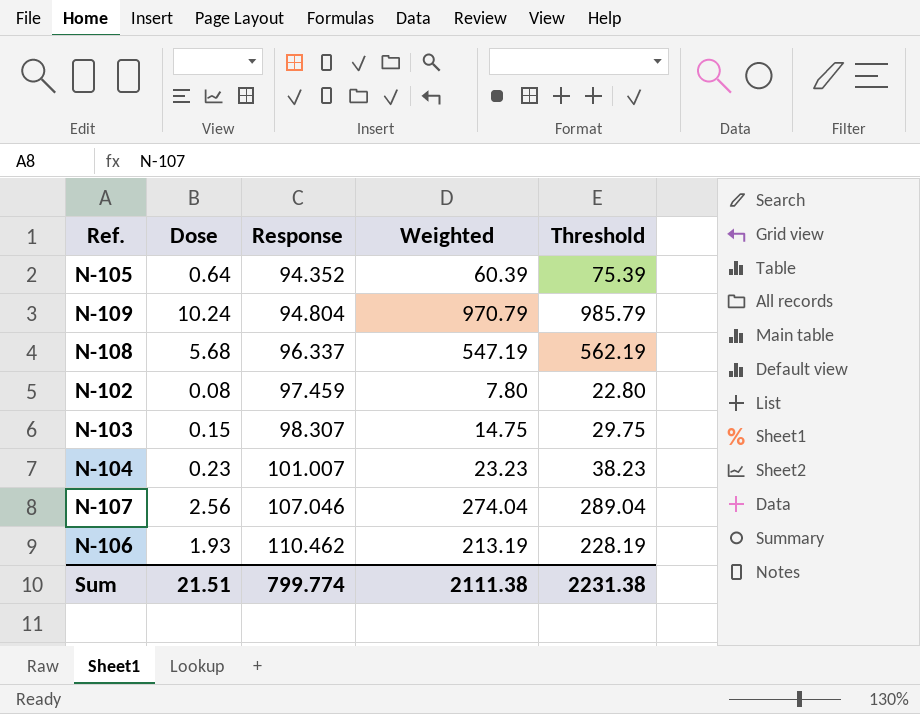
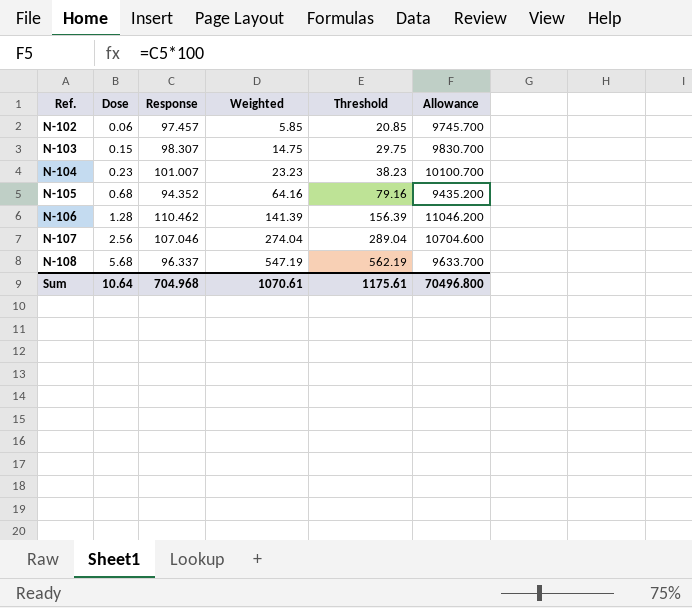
row order: Response ascending -> Ref. ascending
column Allowance | formula: none -> [Response] * 100
row N-109: 10.24 | 94.804 | 970.79 | 985.79 -> none
N-102 | Dose: 0.08 -> 0.06
N-102 | Response: 97.459 -> 97.457
N-102 | Weighted: 7.80 -> 5.85
N-102 | Threshold: 22.80 -> 20.85
N-105 | Dose: 0.64 -> 0.68
N-105 | Weighted: 60.39 -> 64.16
N-105 | Threshold: 75.39 -> 79.16
N-106 | Dose: 1.93 -> 1.28
N-106 | Weighted: 213.19 -> 141.39
N-106 | Threshold: 228.19 -> 156.39
Sum | Dose: 21.51 -> 10.64
Sum | Response: 799.774 -> 704.968
Sum | Weighted: 2111.38 -> 1070.61
Sum | Threshold: 2231.38 -> 1175.61

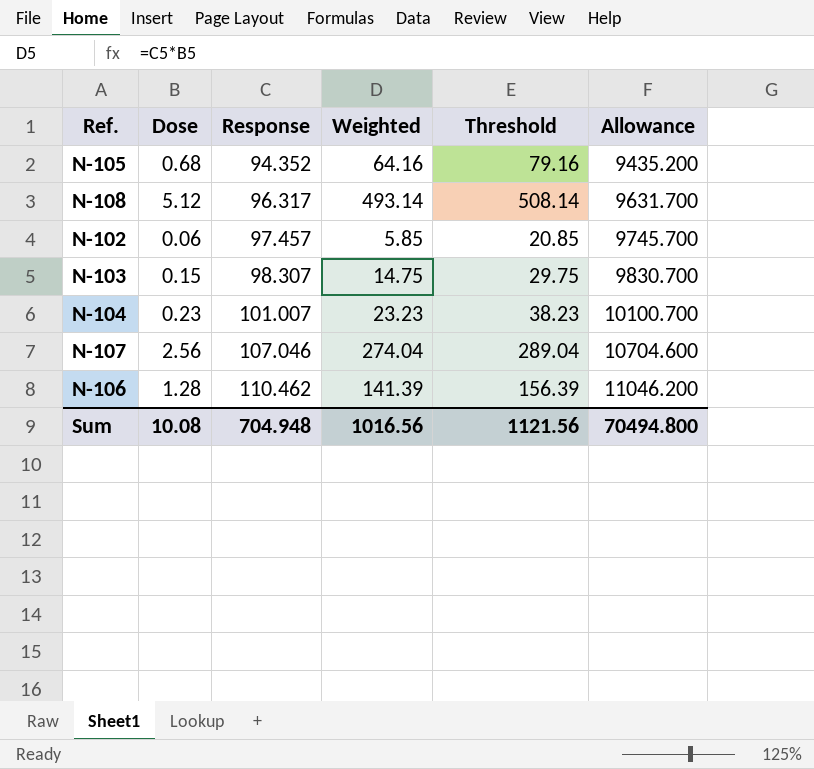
row order: Ref. ascending -> Response ascending
N-108 | Dose: 5.68 -> 5.12
N-108 | Response: 96.337 -> 96.317
N-108 | Weighted: 547.19 -> 493.14
N-108 | Threshold: 562.19 -> 508.14
N-108 | Allowance: 9633.700 -> 9631.700
Sum | Dose: 10.64 -> 10.08
Sum | Response: 704.968 -> 704.948
Sum | Weighted: 1070.61 -> 1016.56
Sum | Threshold: 1175.61 -> 1121.56
Sum | Allowance: 70496.800 -> 70494.800

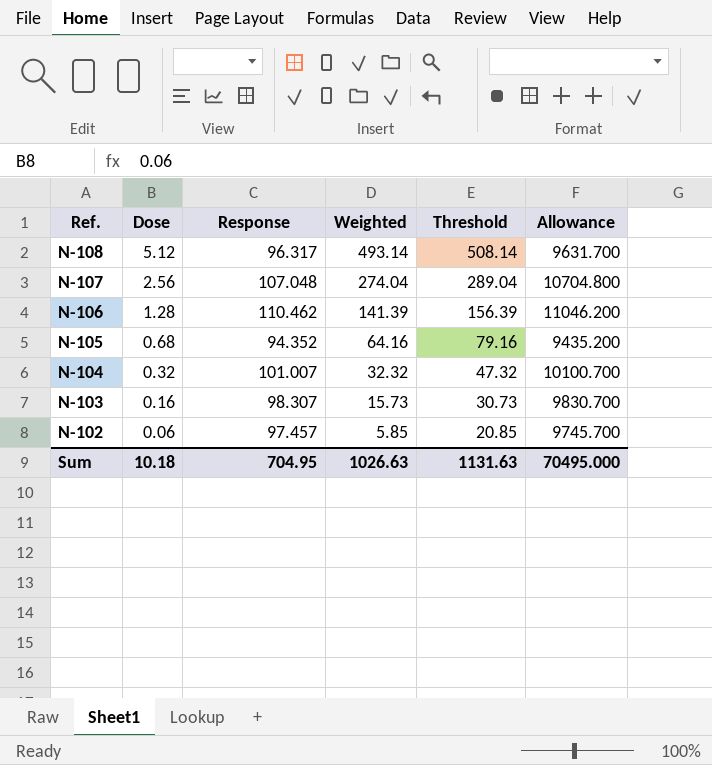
row order: Response ascending -> Ref. descending
N-107 | Response: 107.046 -> 107.048
N-107 | Allowance: 10704.600 -> 10704.800
N-104 | Dose: 0.23 -> 0.32
N-104 | Weighted: 23.23 -> 32.32
N-104 | Threshold: 38.23 -> 47.32
N-103 | Dose: 0.15 -> 0.16
N-103 | Weighted: 14.75 -> 15.73
N-103 | Threshold: 29.75 -> 30.73
Sum | Dose: 10.08 -> 10.18
Sum | Response: 704.948 -> 704.95
Sum | Weighted: 1016.56 -> 1026.63
Sum | Threshold: 1121.56 -> 1131.63
Sum | Allowance: 70494.800 -> 70495.000

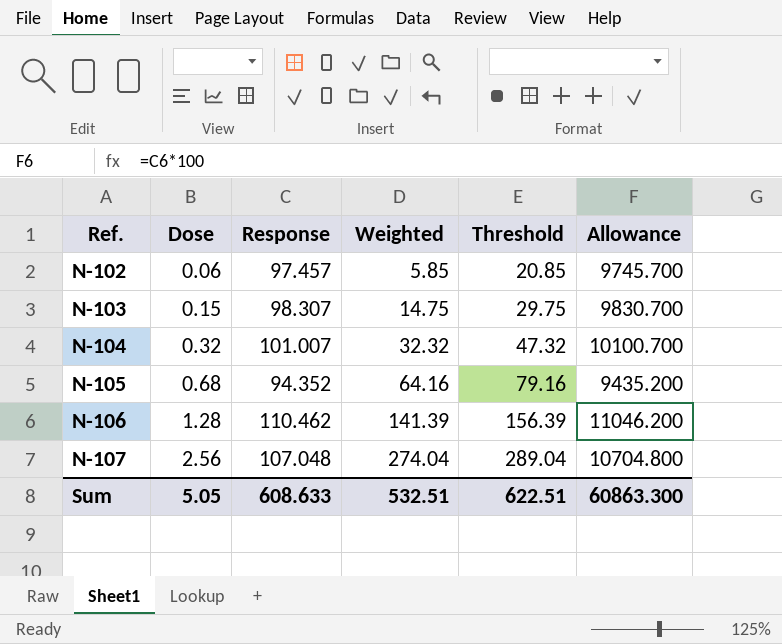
row order: Ref. descending -> Ref. ascending
row N-108: 5.12 | 96.317 | 493.14 | 508.14 | 9631.700 -> none
N-103 | Dose: 0.16 -> 0.15
N-103 | Weighted: 15.73 -> 14.75
N-103 | Threshold: 30.73 -> 29.75
Sum | Dose: 10.18 -> 5.05
Sum | Response: 704.95 -> 608.633
Sum | Weighted: 1026.63 -> 532.51
Sum | Threshold: 1131.63 -> 622.51
Sum | Allowance: 70495.000 -> 60863.300

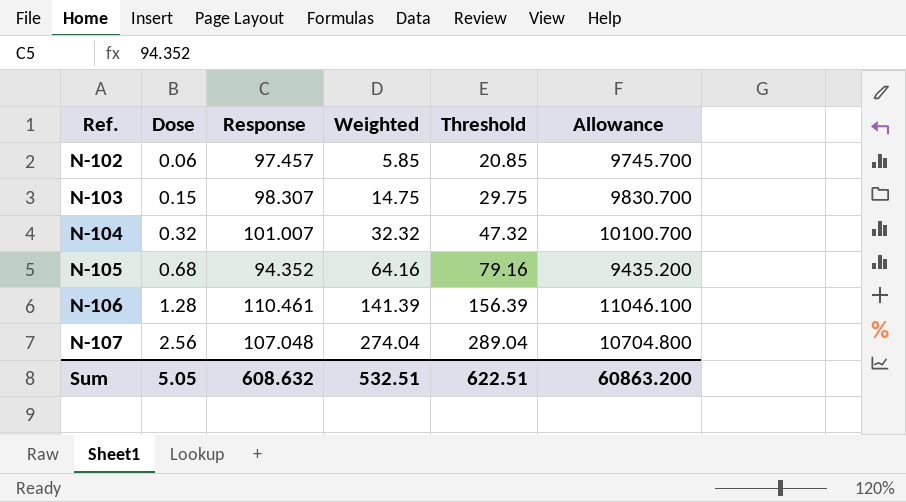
N-106 | Response: 110.462 -> 110.461
N-106 | Allowance: 11046.200 -> 11046.100
Sum | Response: 608.633 -> 608.632
Sum | Allowance: 60863.300 -> 60863.200

